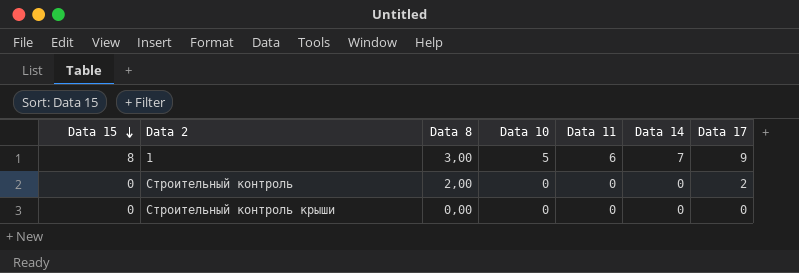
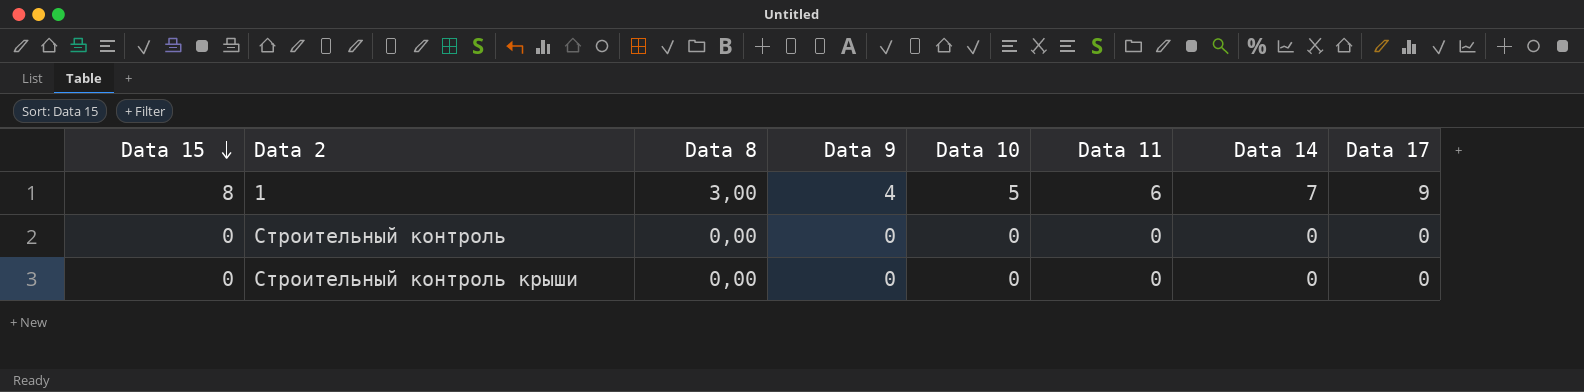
column Data 9 | position: none -> 4
Строительный контроль | Data 8: 2,00 -> 0,00
Строительный контроль | Data 17: 2 -> 0

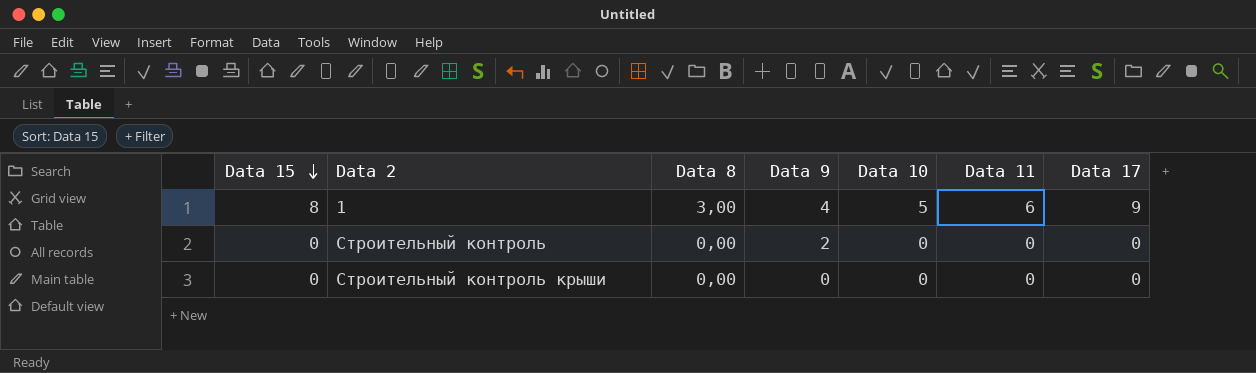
column Data 14 | position: 7 -> none
Строительный контроль | Data 9: 0 -> 2

